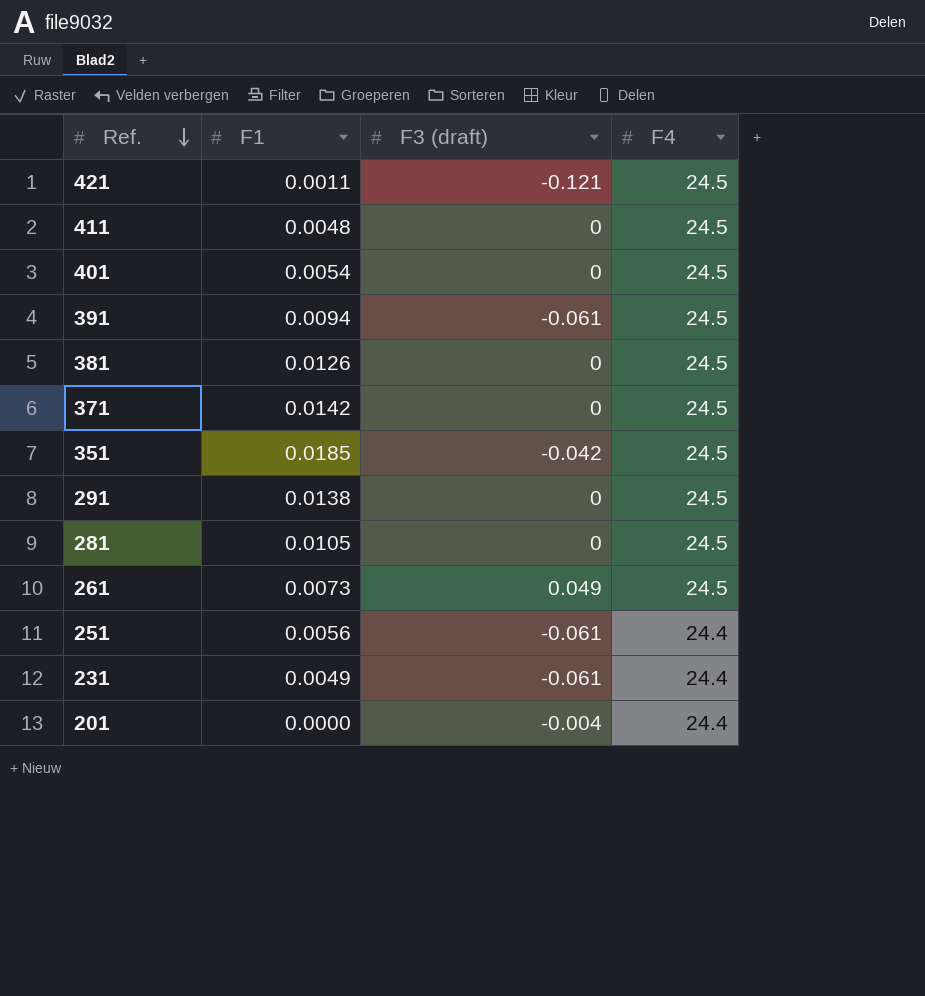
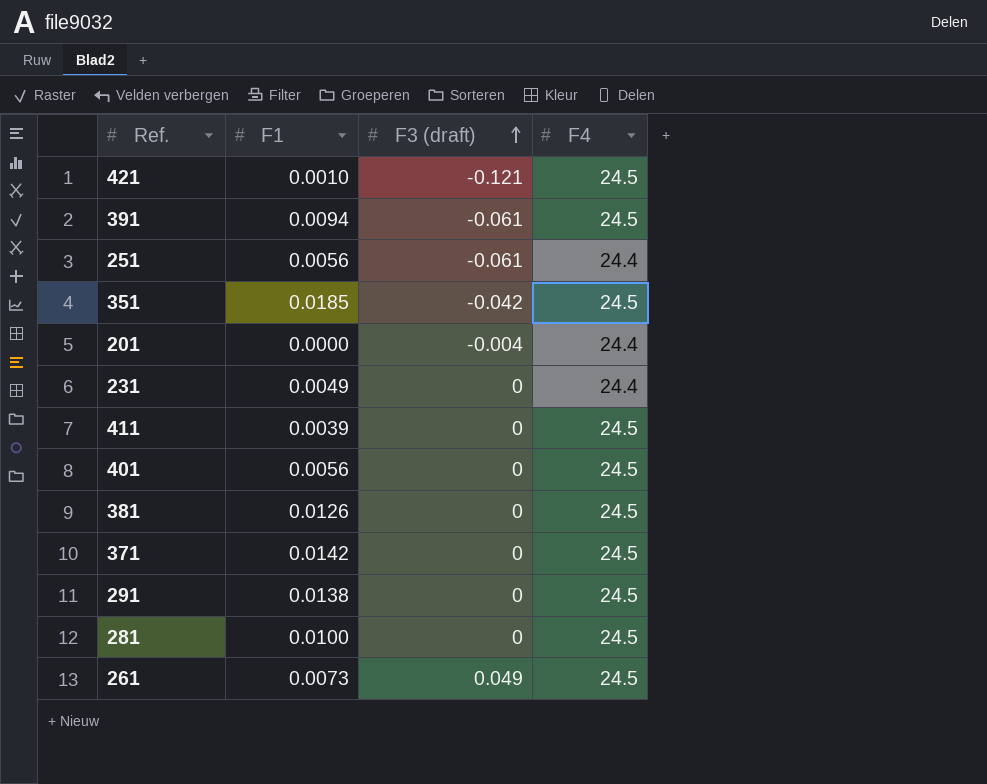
row order: Ref. descending -> F3 (draft) ascending
421 | F1: 0.0011 -> 0.0010
231 | F3 (draft): -0.061 -> 0
411 | F1: 0.0048 -> 0.0039
401 | F1: 0.0054 -> 0.0056
281 | F1: 0.0105 -> 0.0100

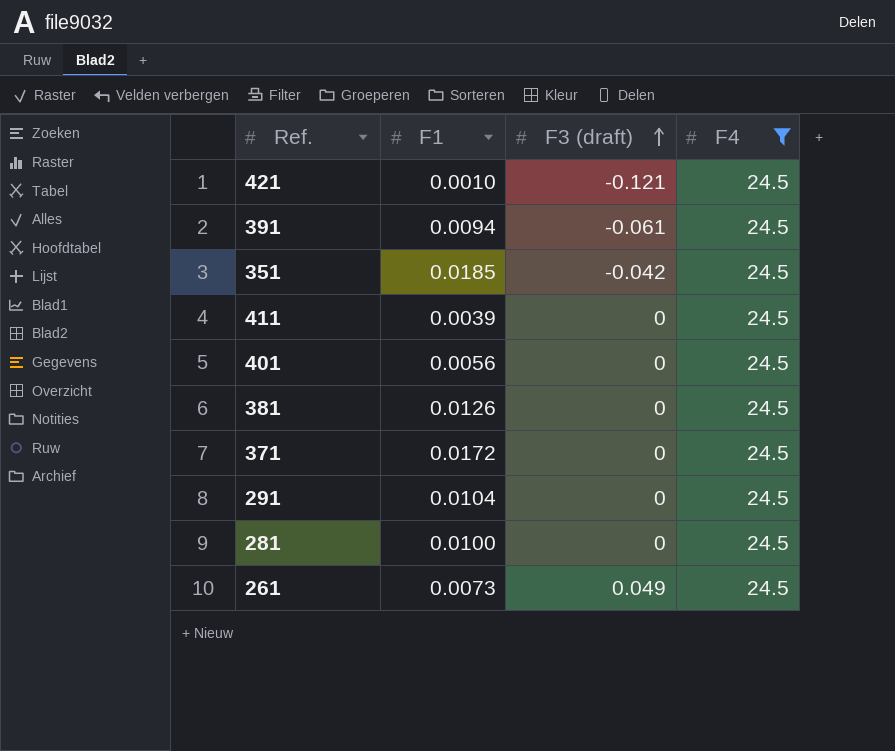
filter: none -> F4 = 24.5
371 | F1: 0.0142 -> 0.0172
291 | F1: 0.0138 -> 0.0104

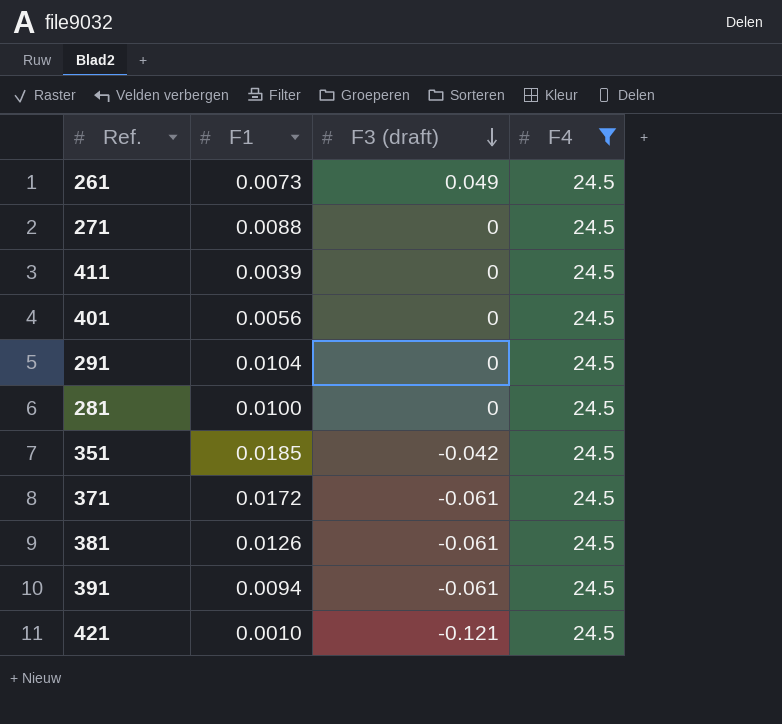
row order: F3 (draft) ascending -> F3 (draft) descending
row 271: none -> 0.0088 | 0 | 24.5
371 | F3 (draft): 0 -> -0.061
381 | F3 (draft): 0 -> -0.061

